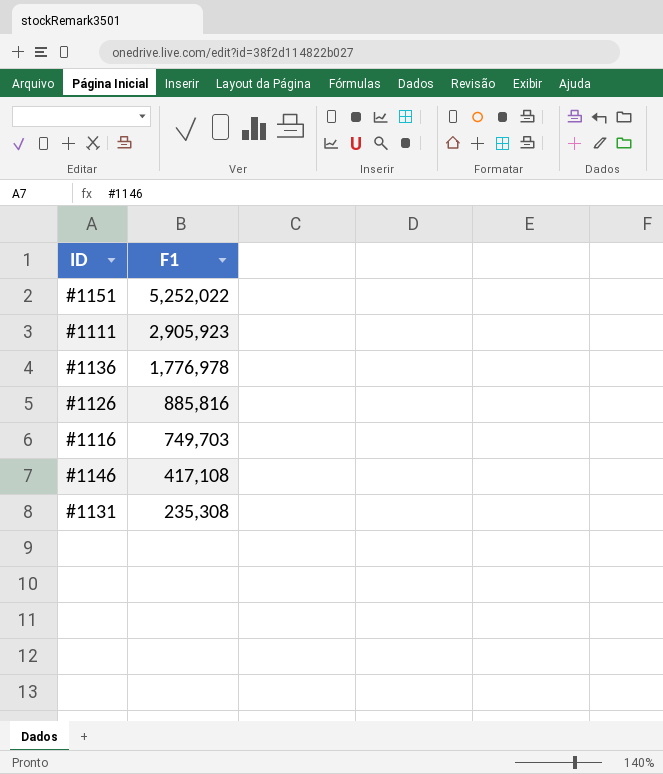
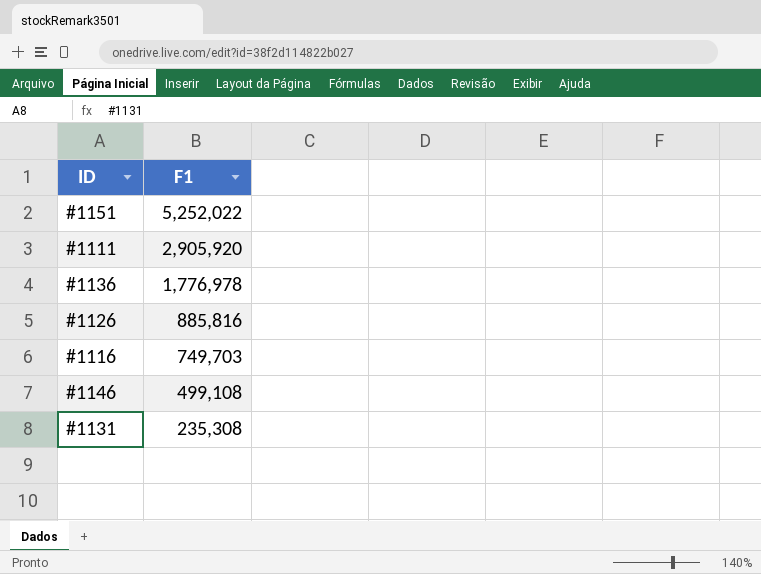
#1111 | F1: 2,905,923 -> 2,905,920
#1146 | F1: 417,108 -> 499,108

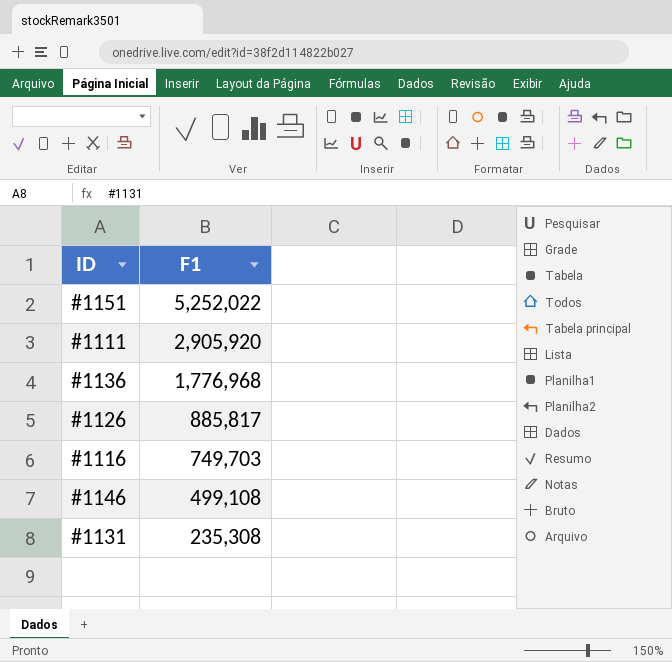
#1136 | F1: 1,776,978 -> 1,776,968
#1126 | F1: 885,816 -> 885,817

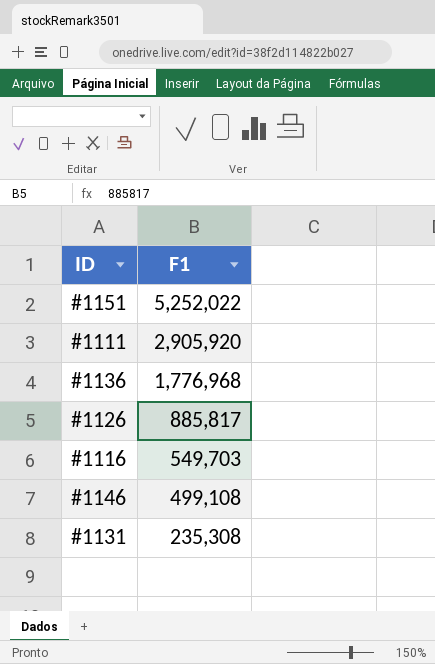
#1116 | F1: 749,703 -> 549,703

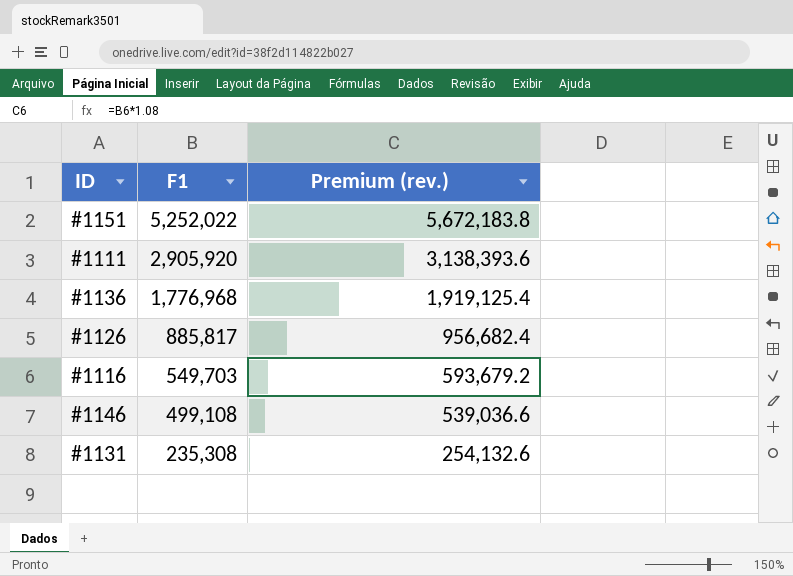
column Premium (rev.) | formula: none -> [F1] * 1.08

